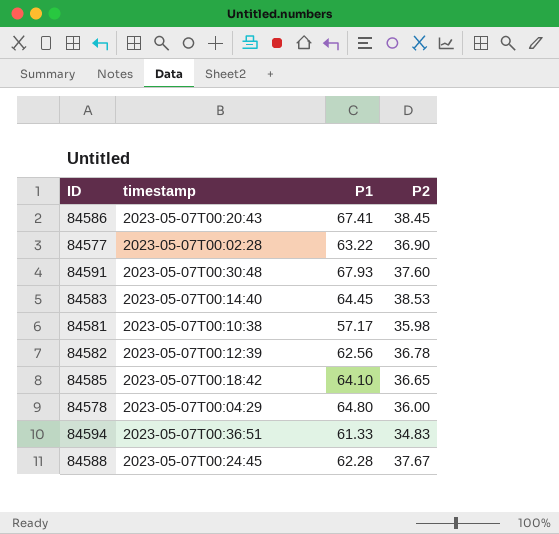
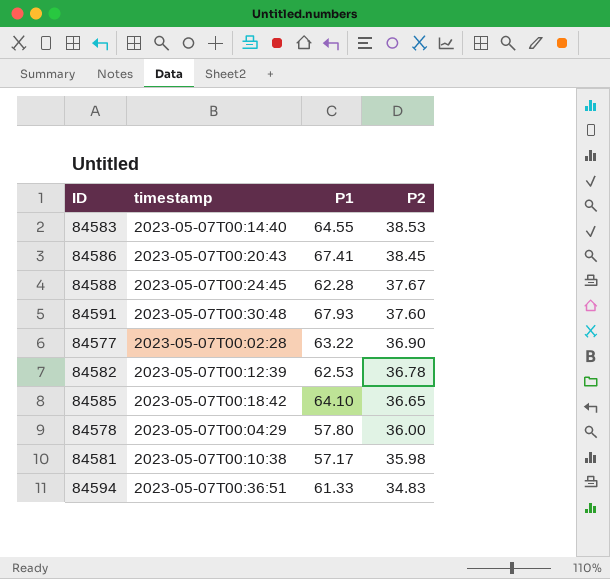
row order: none -> P2 descending
84583 | P1: 64.45 -> 64.55
84582 | P1: 62.56 -> 62.53
84578 | P1: 64.80 -> 57.80

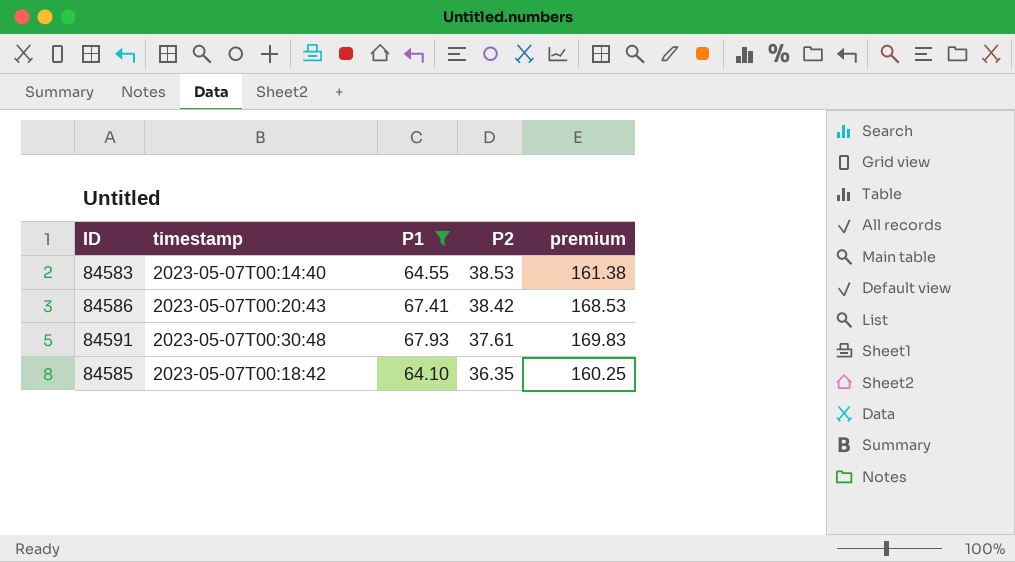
filter: none -> P1 >= 64.10
column premium | formula: none -> [P1] * 2.5
84586 | P2: 38.45 -> 38.42
84591 | P2: 37.60 -> 37.61
84585 | P2: 36.65 -> 36.35

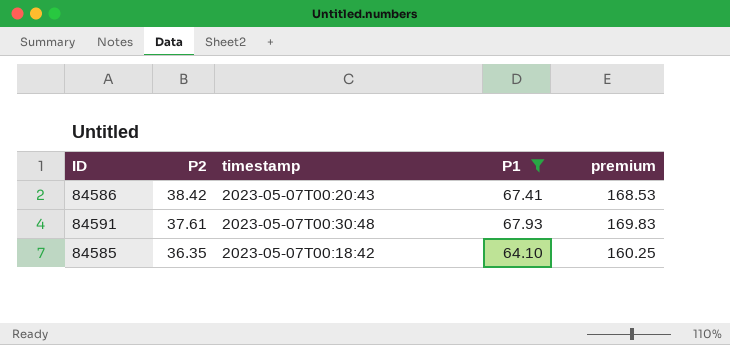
column P2 | position: 4 -> 2
row 84583: 2023-05-07T00:14:40 | 64.55 | 38.53 | 161.38 -> none

